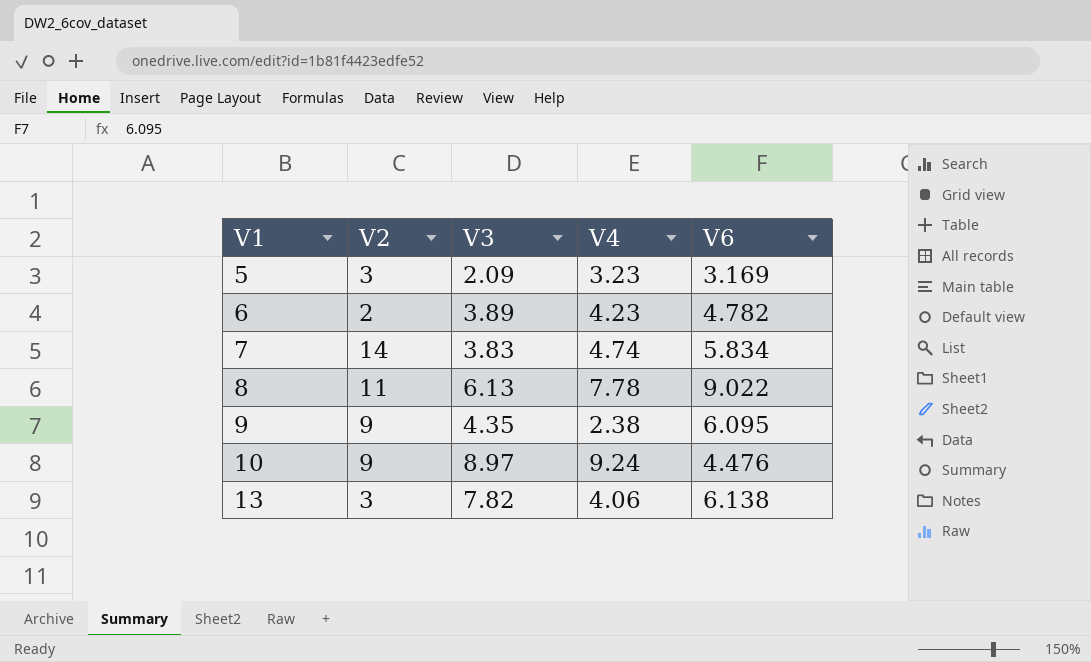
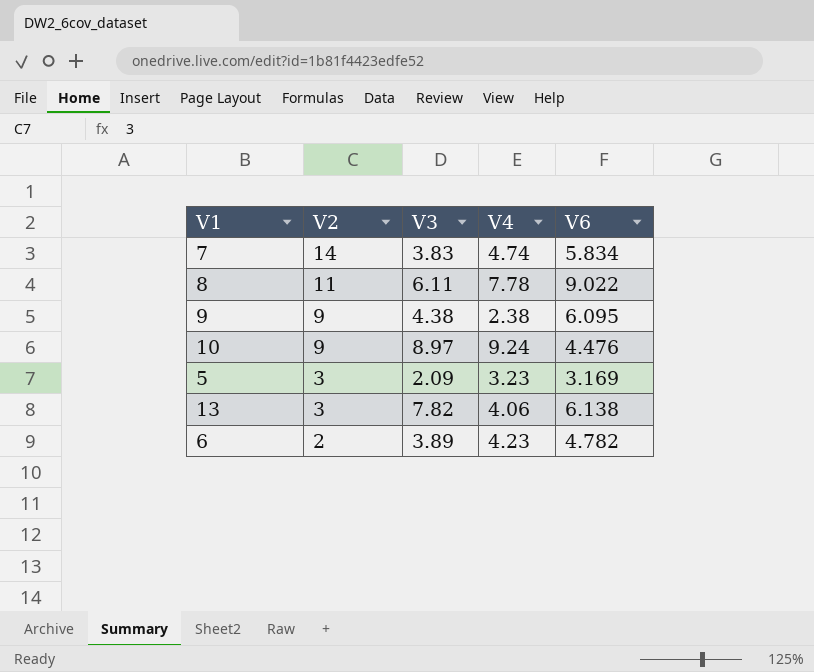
row order: V1 ascending -> V2 descending
8 | V3: 6.13 -> 6.11
9 | V3: 4.35 -> 4.38

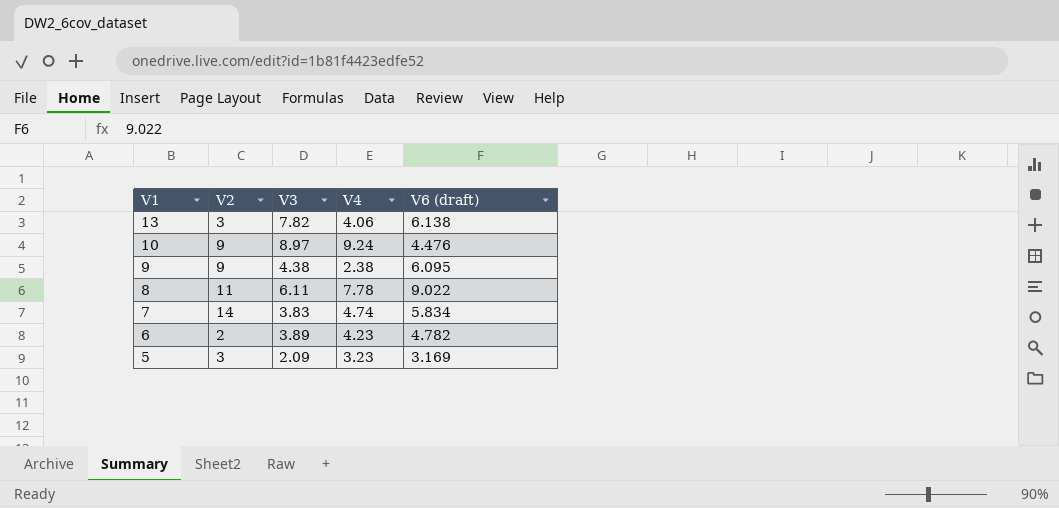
row order: V2 descending -> V1 descending
column name: V6 -> V6 (draft)

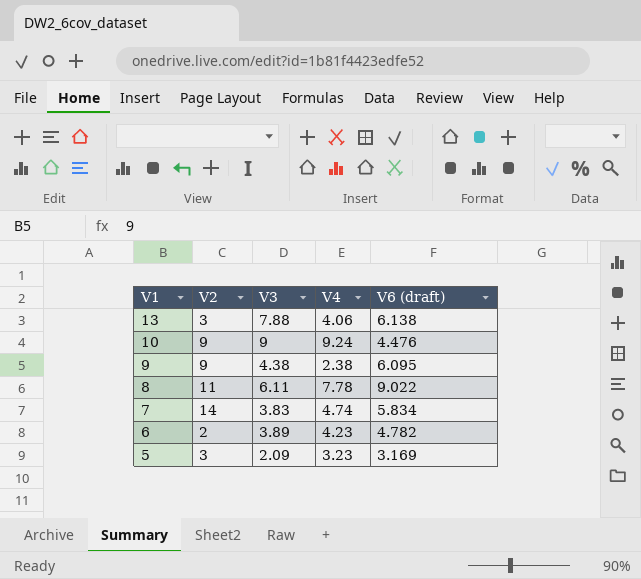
13 | V3: 7.82 -> 7.88
10 | V3: 8.97 -> 9

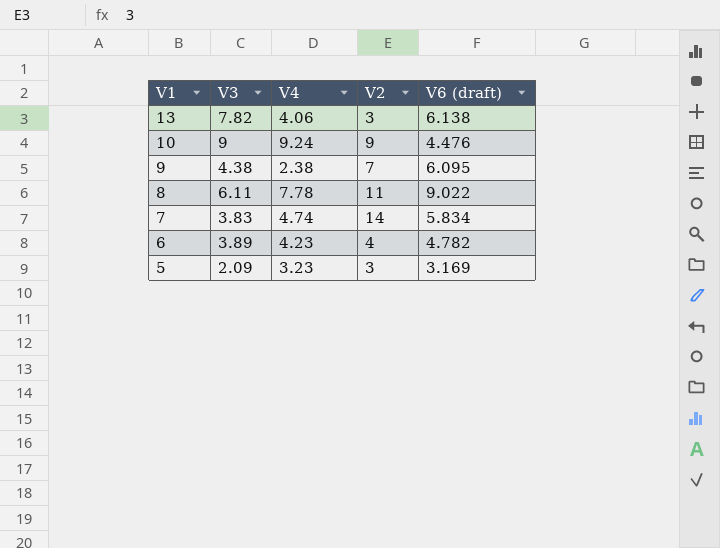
column V2 | position: 2 -> 4
13 | V3: 7.88 -> 7.82
9 | V2: 9 -> 7
6 | V2: 2 -> 4

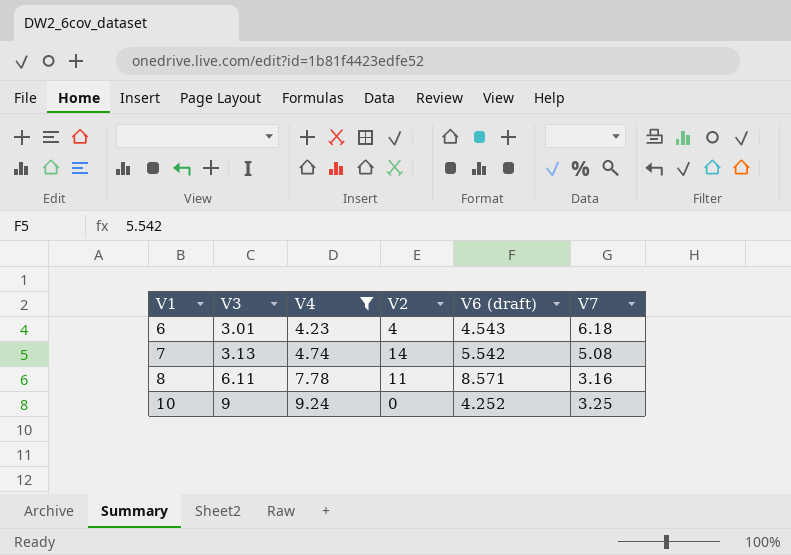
filter: none -> V4 >= 4.23
row order: V1 descending -> V1 ascending
column V7 | position: none -> 6
6 | V3: 3.89 -> 3.01
6 | V6 (draft): 4.782 -> 4.543
7 | V3: 3.83 -> 3.13
7 | V6 (draft): 5.834 -> 5.542
8 | V6 (draft): 9.022 -> 8.571
10 | V2: 9 -> 0
10 | V6 (draft): 4.476 -> 4.252

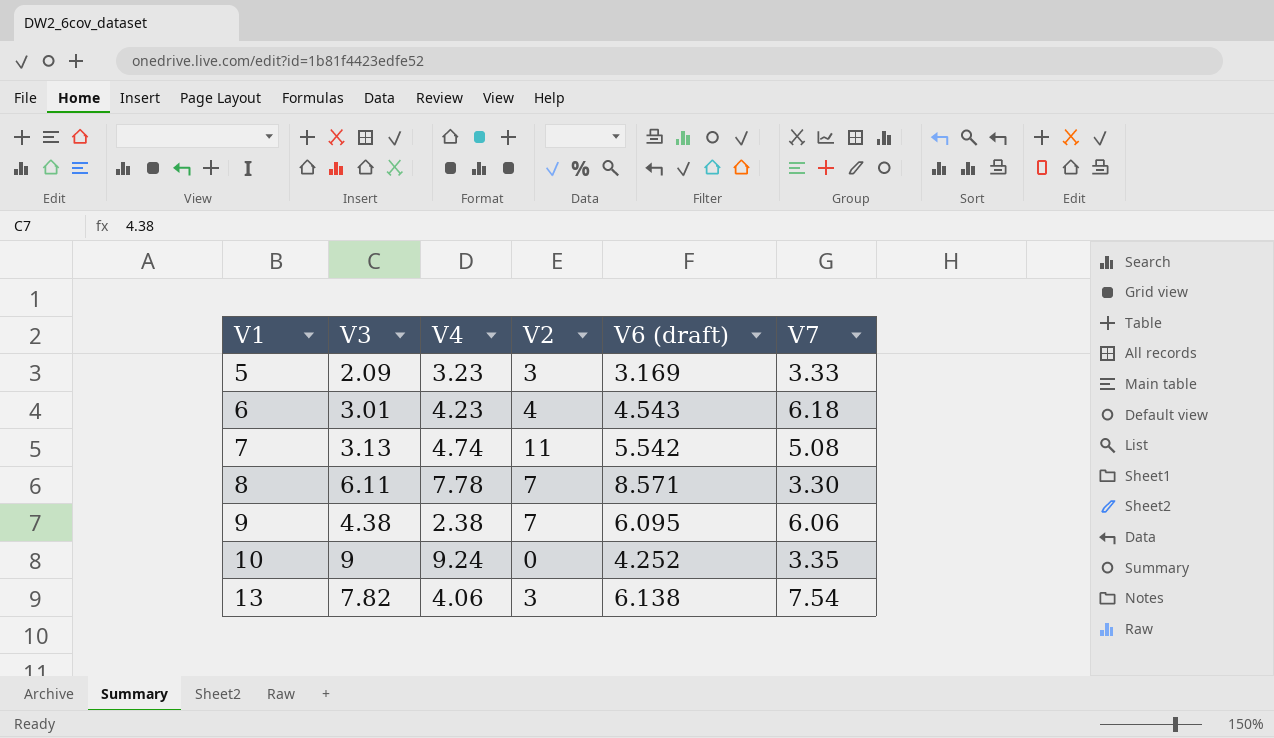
filter: V4 >= 4.23 -> none
7 | V2: 14 -> 11
8 | V2: 11 -> 7
8 | V7: 3.16 -> 3.30
10 | V7: 3.25 -> 3.35

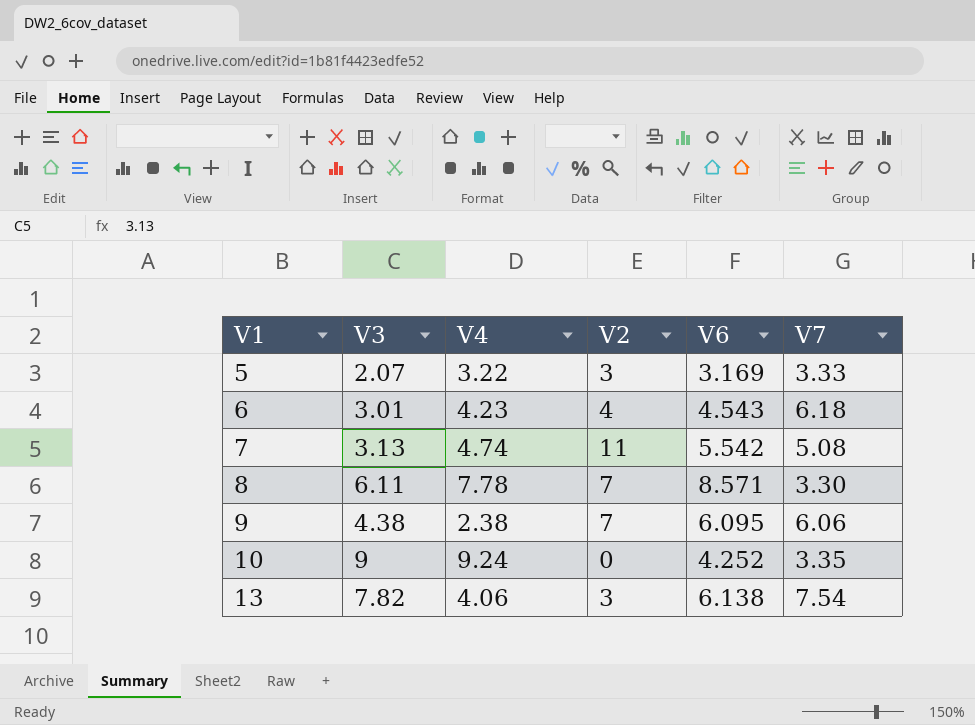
column name: V6 (draft) -> V6
5 | V3: 2.09 -> 2.07
5 | V4: 3.23 -> 3.22

